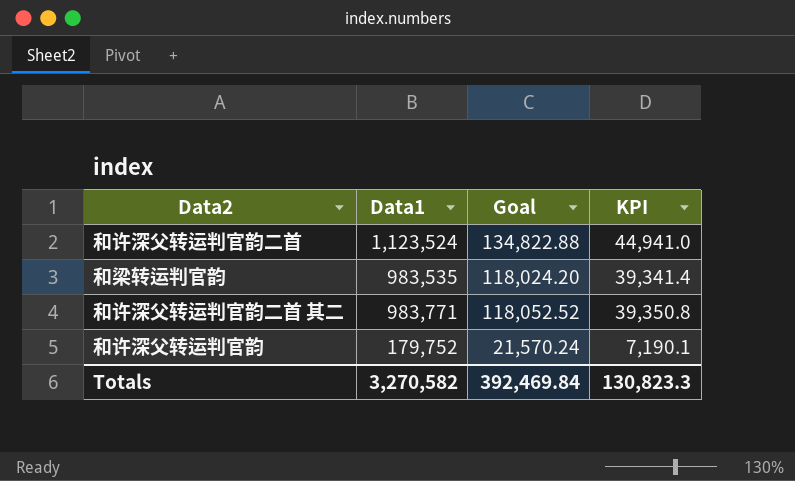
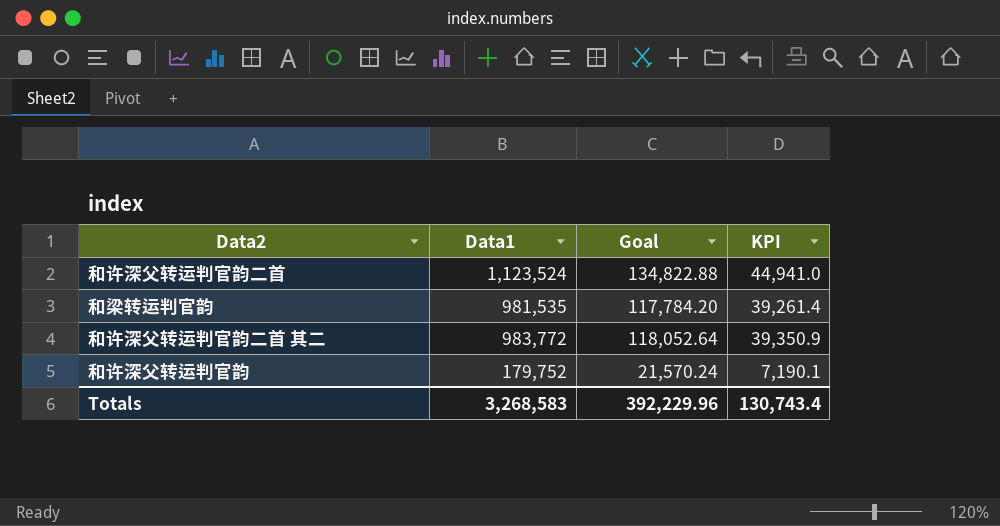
和梁转运判官韵 | Data1: 983,535 -> 981,535
和梁转运判官韵 | Goal: 118,024.20 -> 117,784.20
和梁转运判官韵 | KPI: 39,341.4 -> 39,261.4
和许深父转运判官韵二首 其二 | Data1: 983,771 -> 983,772
和许深父转运判官韵二首 其二 | Goal: 118,052.52 -> 118,052.64
和许深父转运判官韵二首 其二 | KPI: 39,350.8 -> 39,350.9
Totals | Data1: 3,270,582 -> 3,268,583
Totals | Goal: 392,469.84 -> 392,229.96
Totals | KPI: 130,823.3 -> 130,743.4

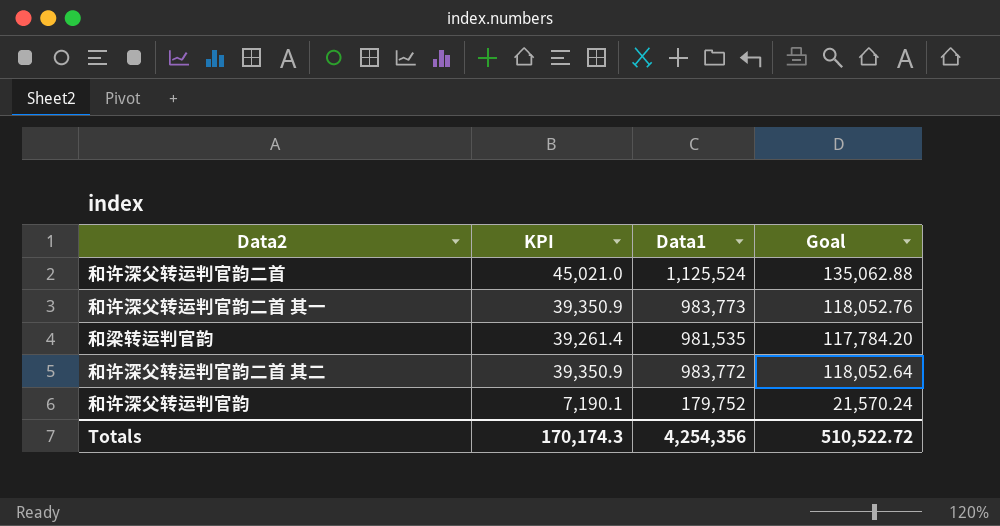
column KPI | position: 4 -> 2
和许深父转运判官韵二首 | KPI: 44,941.0 -> 45,021.0
和许深父转运判官韵二首 | Data1: 1,123,524 -> 1,125,524
和许深父转运判官韵二首 | Goal: 134,822.88 -> 135,062.88
row 和许深父转运判官韵二首 其一: none -> 39,350.9 | 983,773 | 118,052.76
Totals | KPI: 130,743.4 -> 170,174.3
Totals | Data1: 3,268,583 -> 4,254,356
Totals | Goal: 392,229.96 -> 510,522.72

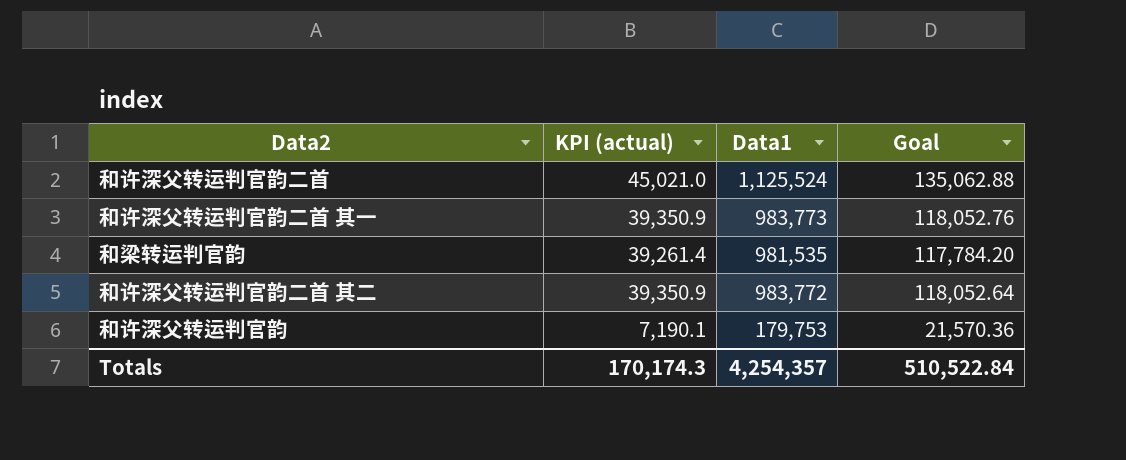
column name: KPI -> KPI (actual)
和许深父转运判官韵 | Data1: 179,752 -> 179,753
和许深父转运判官韵 | Goal: 21,570.24 -> 21,570.36
Totals | Data1: 4,254,356 -> 4,254,357
Totals | Goal: 510,522.72 -> 510,522.84

